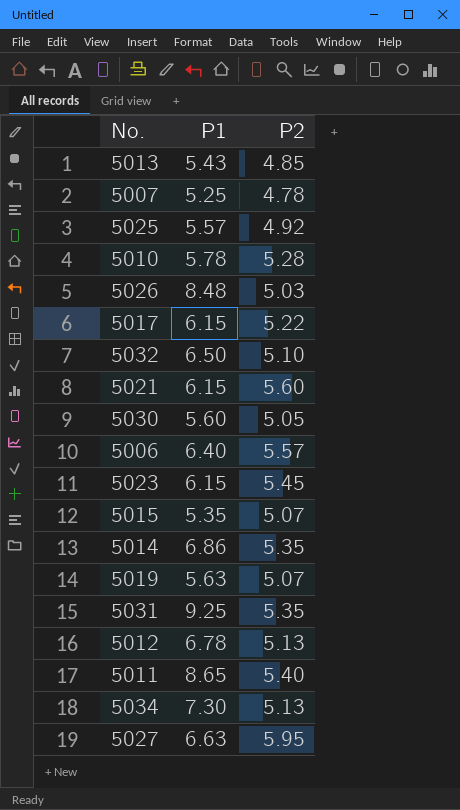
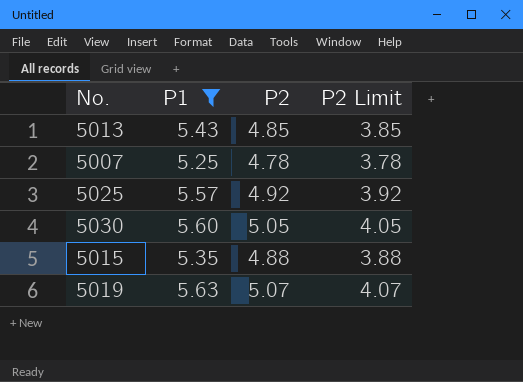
filter: none -> P1 <= 5.63
column P2 Limit | formula: none -> [P2] - 1
5015 | P2: 5.07 -> 4.88

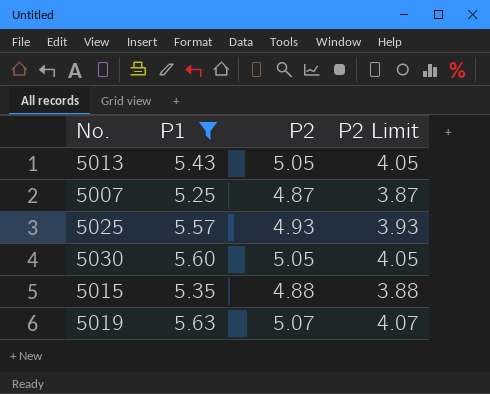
5013 | P2: 4.85 -> 5.05
5013 | P2 Limit: 3.85 -> 4.05
5007 | P2: 4.78 -> 4.87
5007 | P2 Limit: 3.78 -> 3.87
5025 | P2: 4.92 -> 4.93
5025 | P2 Limit: 3.92 -> 3.93

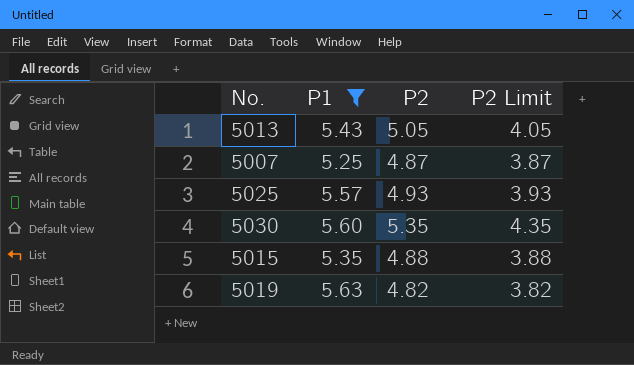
5030 | P2: 5.05 -> 5.35
5030 | P2 Limit: 4.05 -> 4.35
5019 | P2: 5.07 -> 4.82
5019 | P2 Limit: 4.07 -> 3.82

